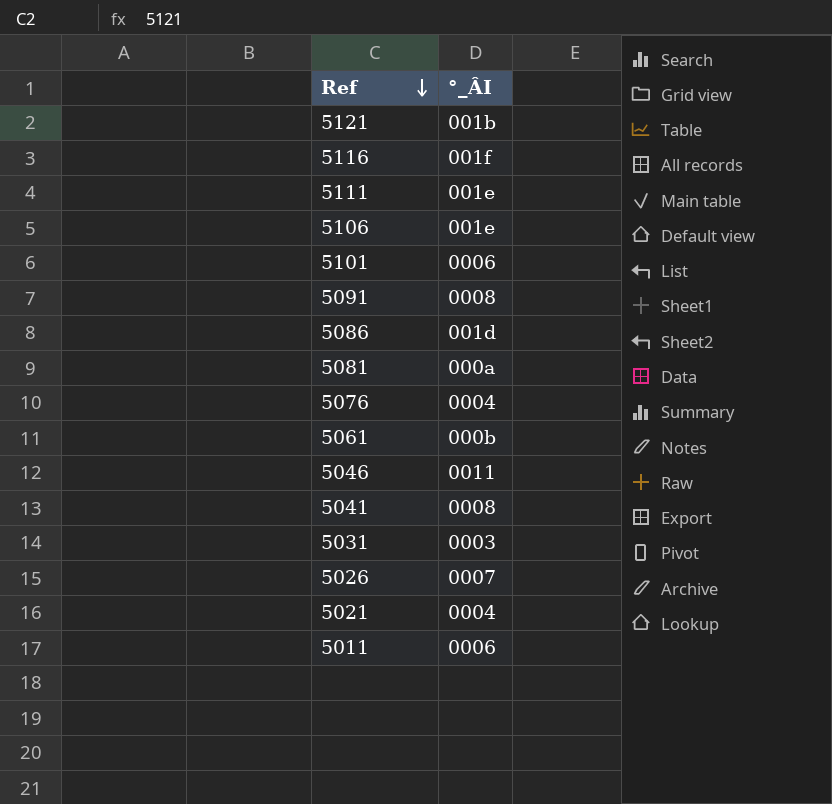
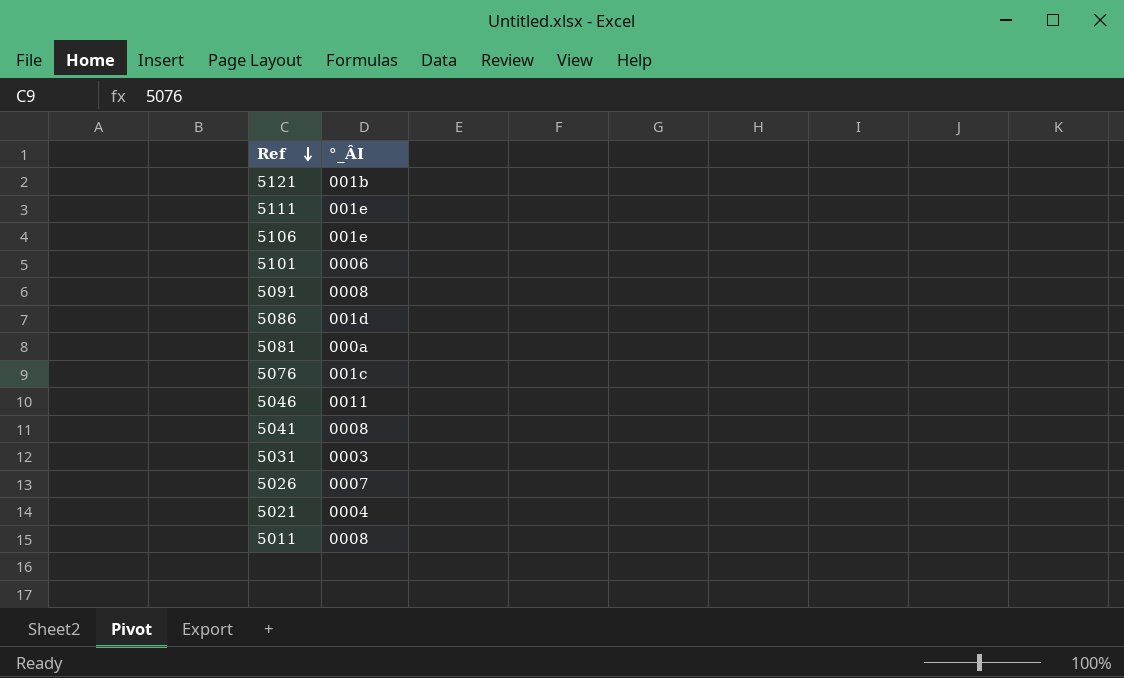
row 5116: 001f -> none
row 5061: 000b -> none
5076 | °_ÂI: 0004 -> 001c
5011 | °_ÂI: 0006 -> 0008

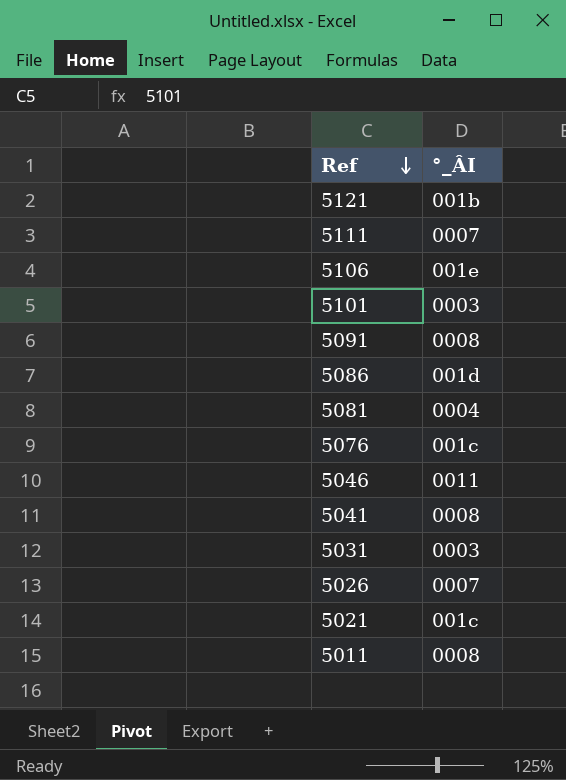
5111 | °_ÂI: 001e -> 0007
5101 | °_ÂI: 0006 -> 0003
5081 | °_ÂI: 000a -> 0004
5021 | °_ÂI: 0004 -> 001c

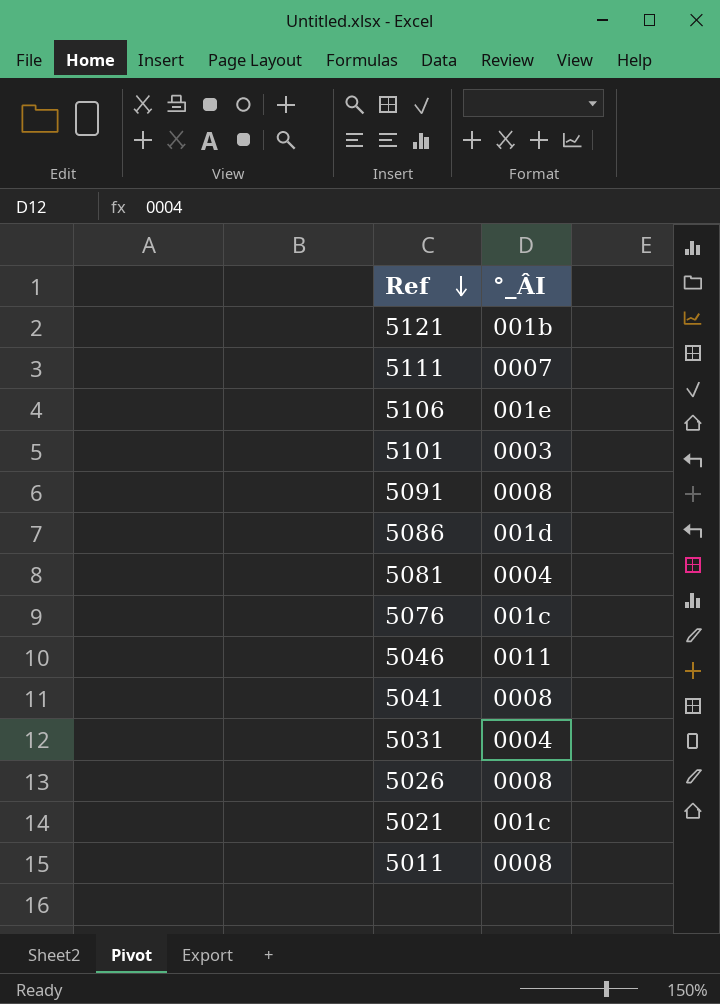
5031 | °_ÂI: 0003 -> 0004
5026 | °_ÂI: 0007 -> 0008

